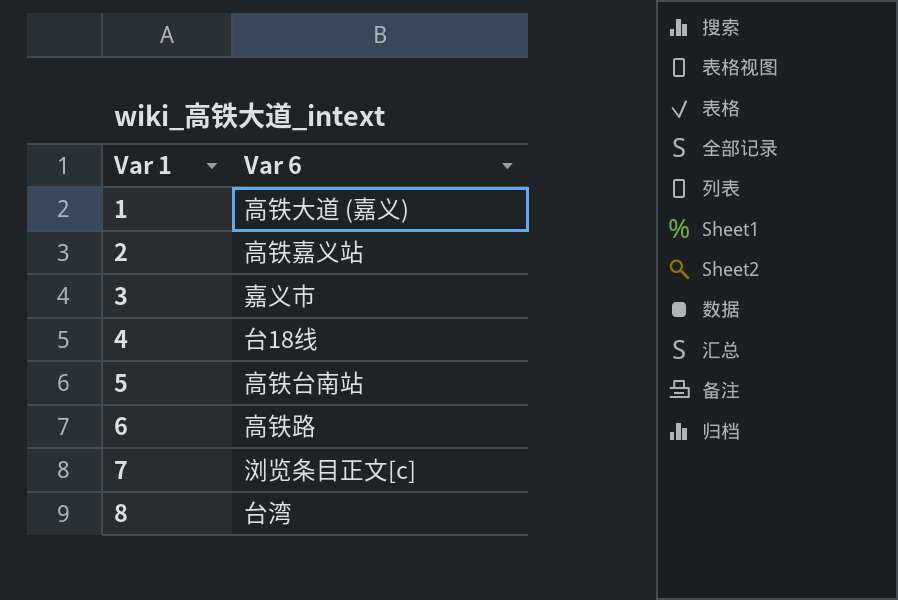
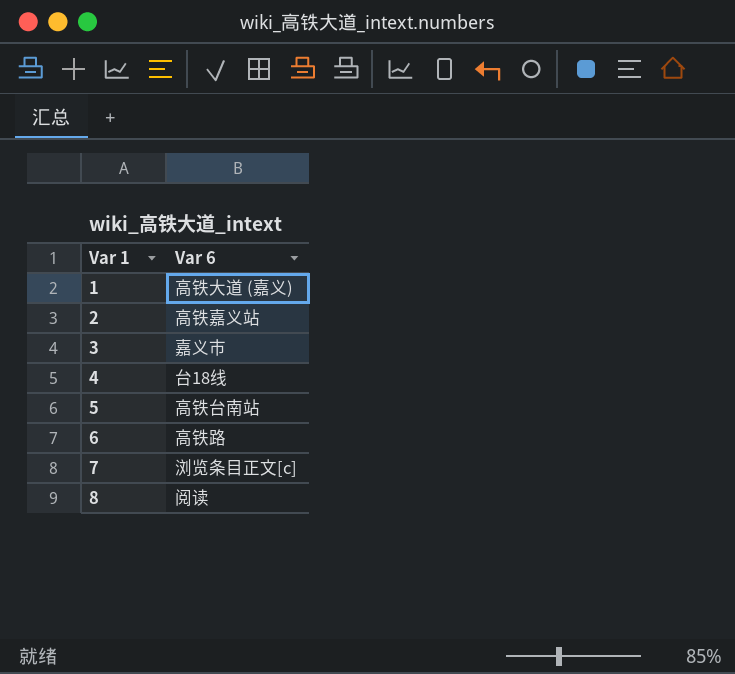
8 | Var 6: 台湾 -> 阅读

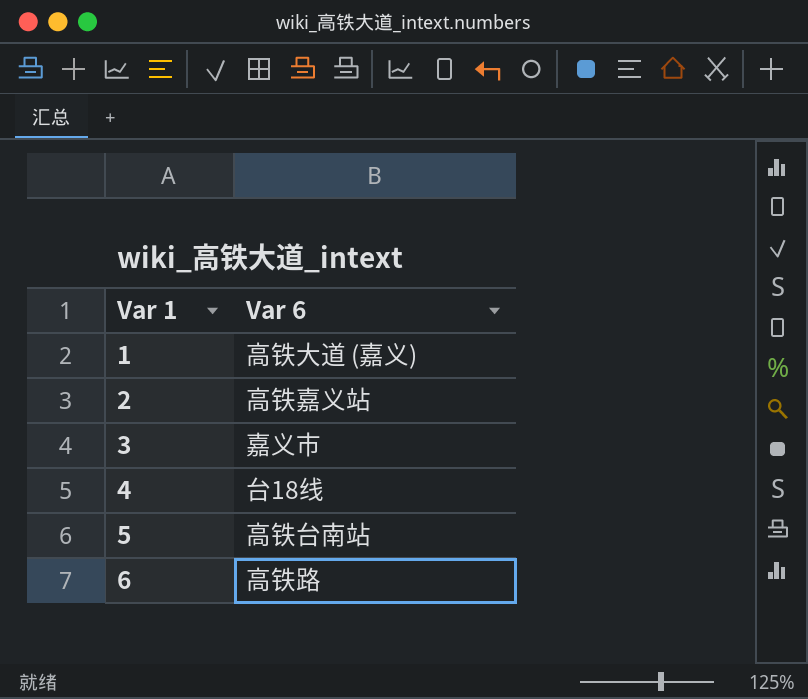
row 7: 浏览条目正文[c] -> none
row 8: 阅读 -> none

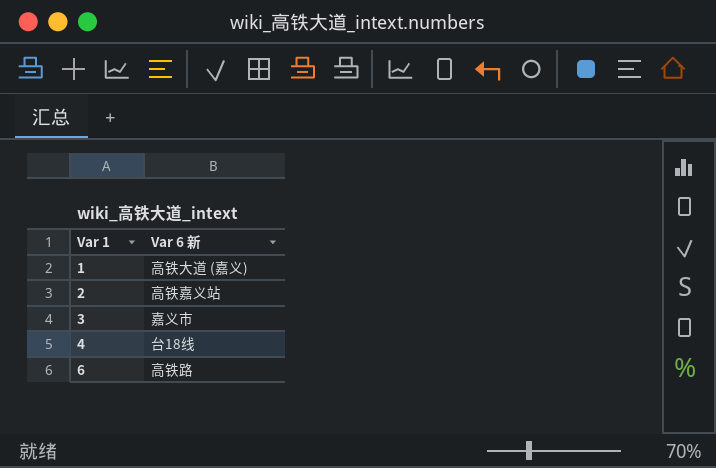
column name: Var 6 -> Var 6 新
row 5: 高铁台南站 -> none

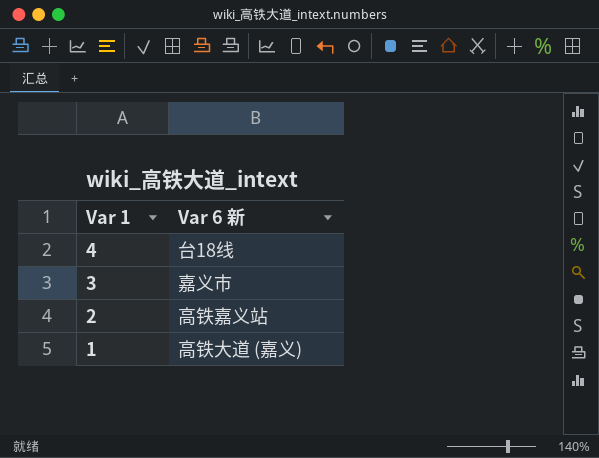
row order: Var 1 ascending -> Var 1 descending
row 6: 高铁路 -> none

